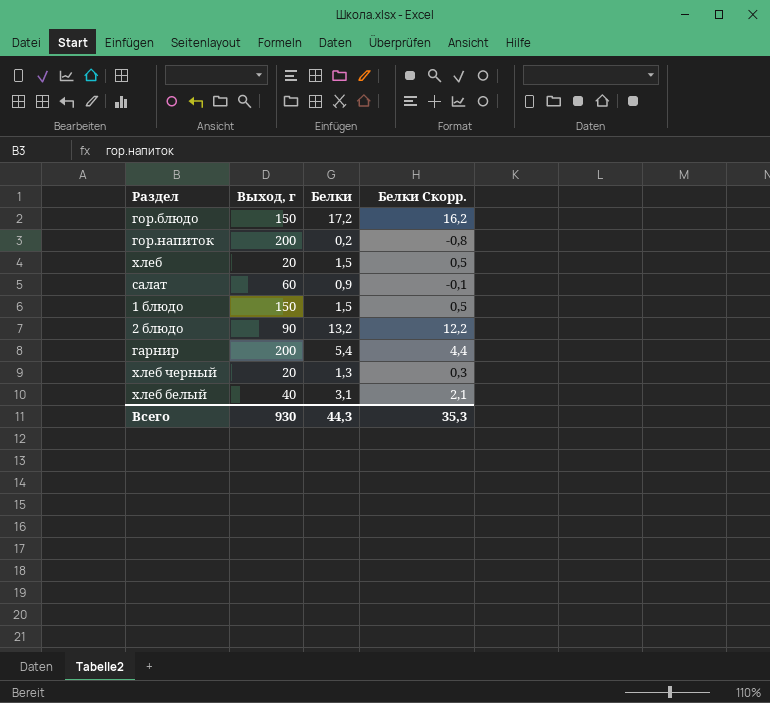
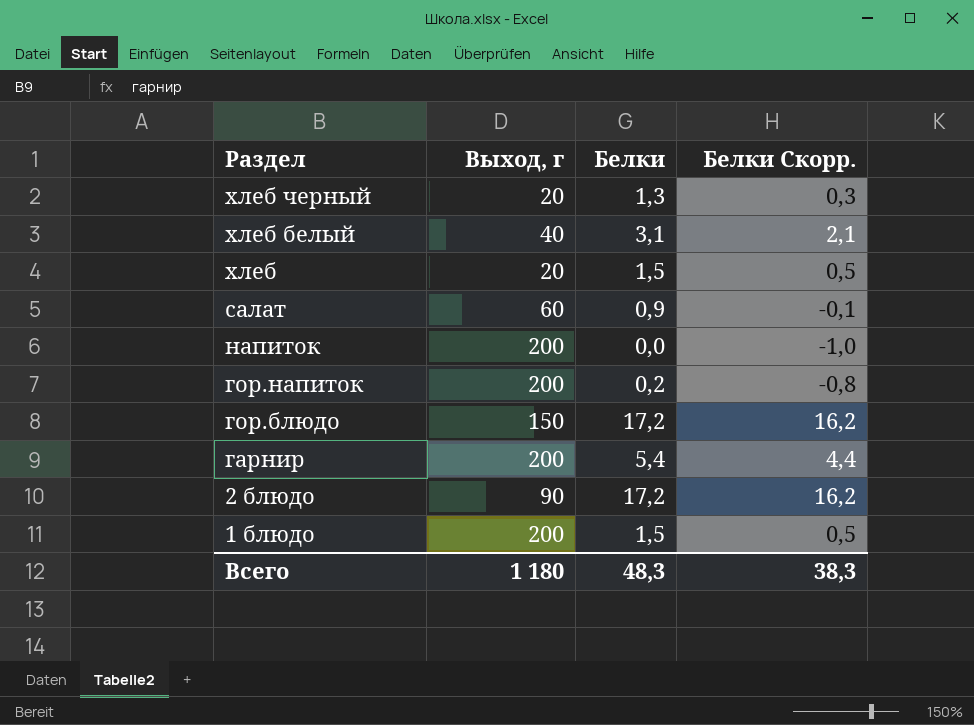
row order: none -> Раздел descending
row напиток: none -> 200 | 0,0 | -1,0
2 блюдо | Белки: 13,2 -> 17,2
2 блюдо | Белки Скорр.: 12,2 -> 16,2
1 блюдо | Выход, г: 150 -> 200
Всего | Выход, г: 930 -> 1 180
Всего | Белки: 44,3 -> 48,3
Всего | Белки Скорр.: 35,3 -> 38,3

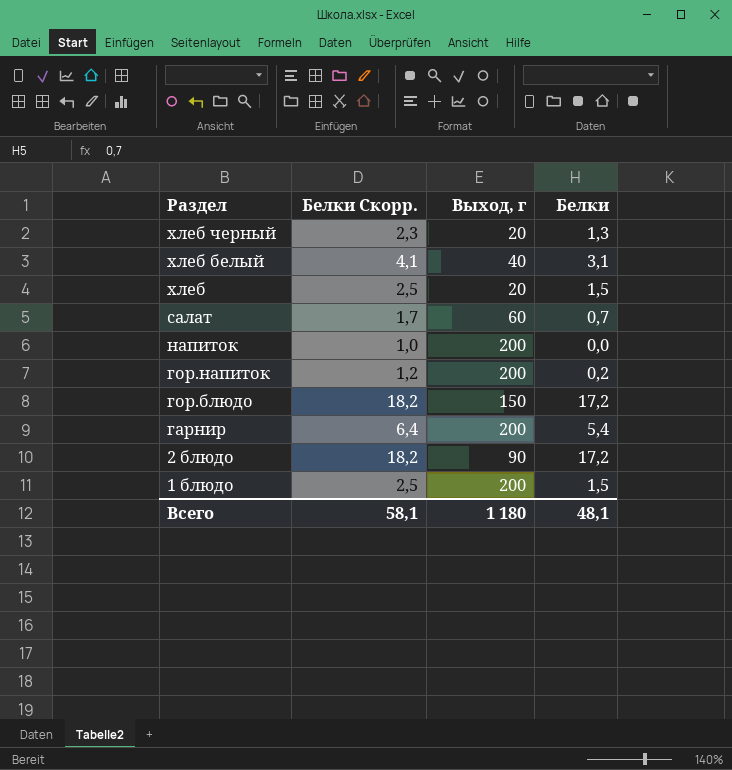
column Белки Скорр. | formula: [Белки] - 1 -> [Белки] + 1
column Белки Скорр. | position: 4 -> 2
салат | Белки: 0,9 -> 0,7
Всего | Белки Скорр.: 38,3 -> 58,1
Всего | Белки: 48,3 -> 48,1

